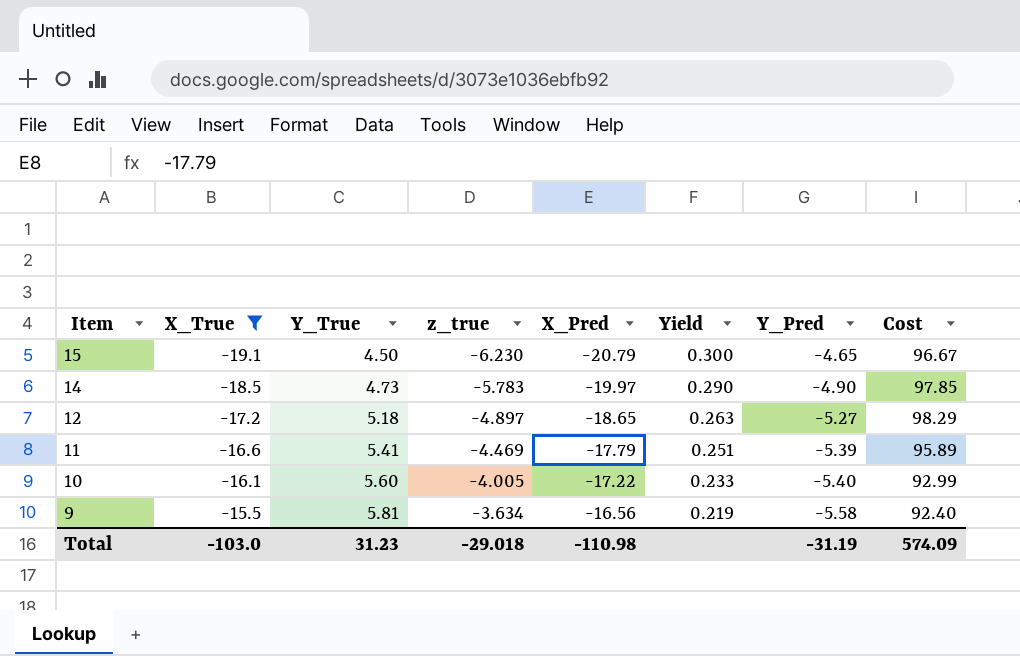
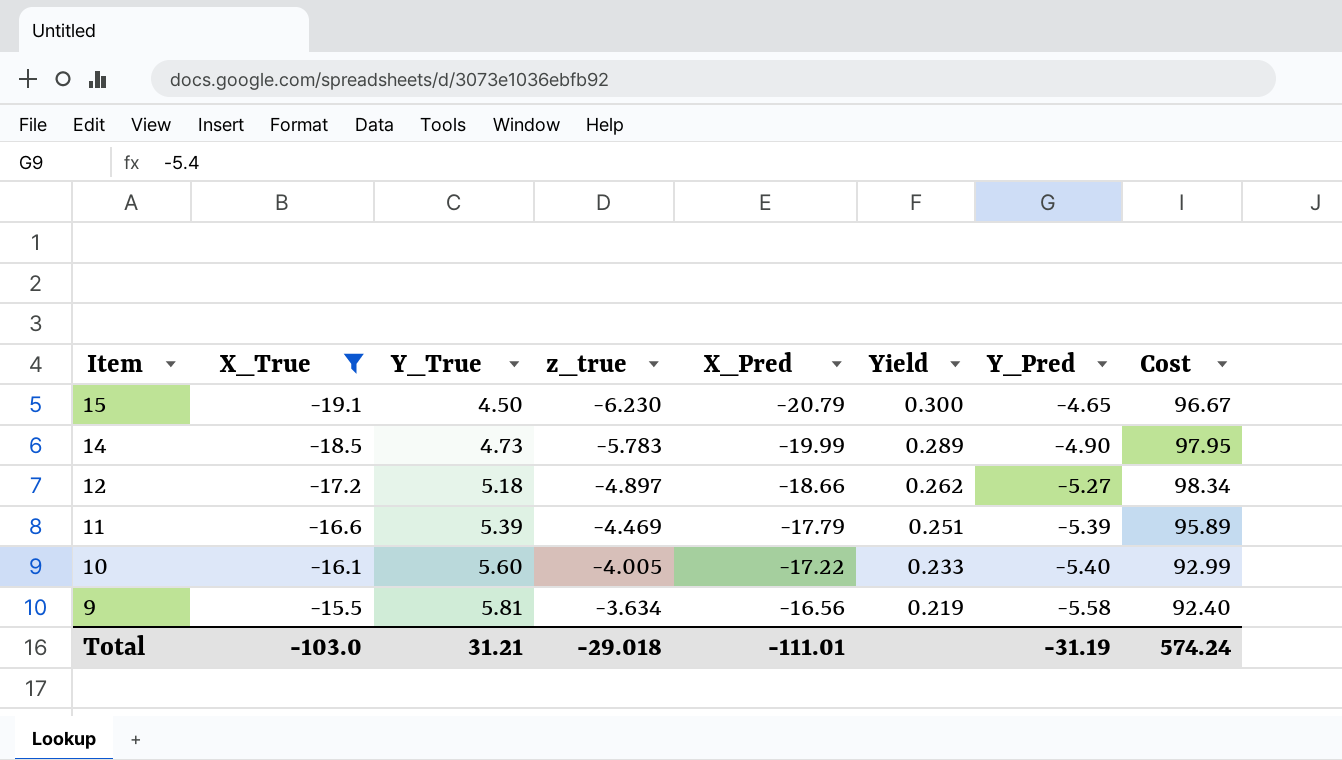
14 | X_Pred: -19.97 -> -19.99
14 | Yield: 0.290 -> 0.289
14 | Cost: 97.85 -> 97.95
12 | X_Pred: -18.65 -> -18.66
12 | Yield: 0.263 -> 0.262
12 | Cost: 98.29 -> 98.34
11 | Y_True: 5.41 -> 5.39
Total | Y_True: 31.23 -> 31.21
Total | X_Pred: -110.98 -> -111.01
Total | Cost: 574.09 -> 574.24

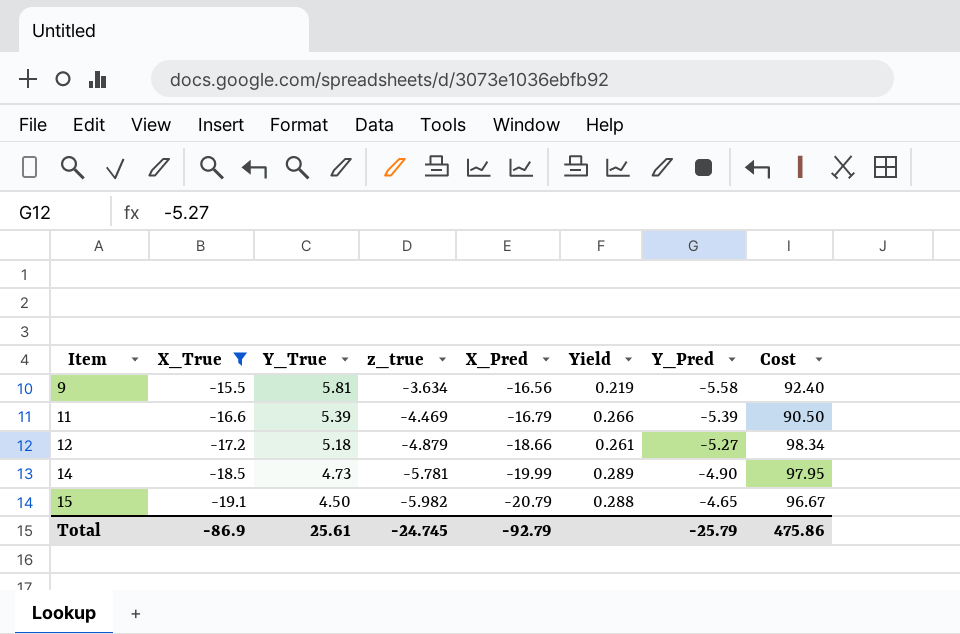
row order: Item descending -> Item ascending
row 10: -16.1 | 5.60 | -4.005 | -17.22 | 0.233 | -5.40 | 92.99 -> none
11 | X_Pred: -17.79 -> -16.79
11 | Yield: 0.251 -> 0.266
11 | Cost: 95.89 -> 90.50
12 | z_true: -4.897 -> -4.879
12 | Yield: 0.262 -> 0.261
14 | z_true: -5.783 -> -5.781
15 | z_true: -6.230 -> -5.982
15 | Yield: 0.300 -> 0.288
Total | X_True: -103.0 -> -86.9
Total | Y_True: 31.21 -> 25.61
Total | z_true: -29.018 -> -24.745
Total | X_Pred: -111.01 -> -92.79
Total | Y_Pred: -31.19 -> -25.79
Total | Cost: 574.24 -> 475.86

